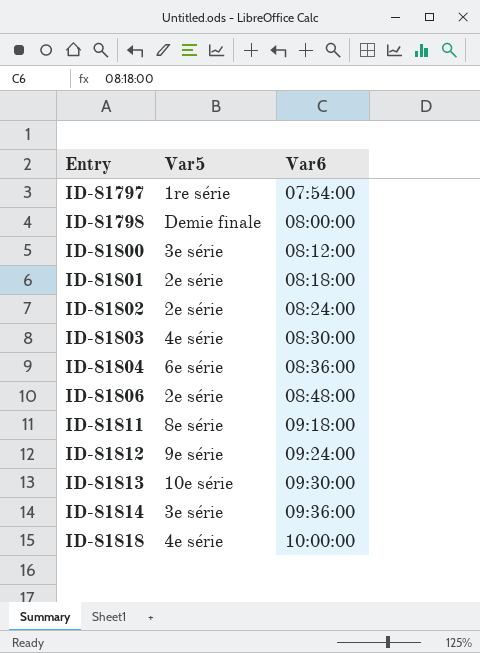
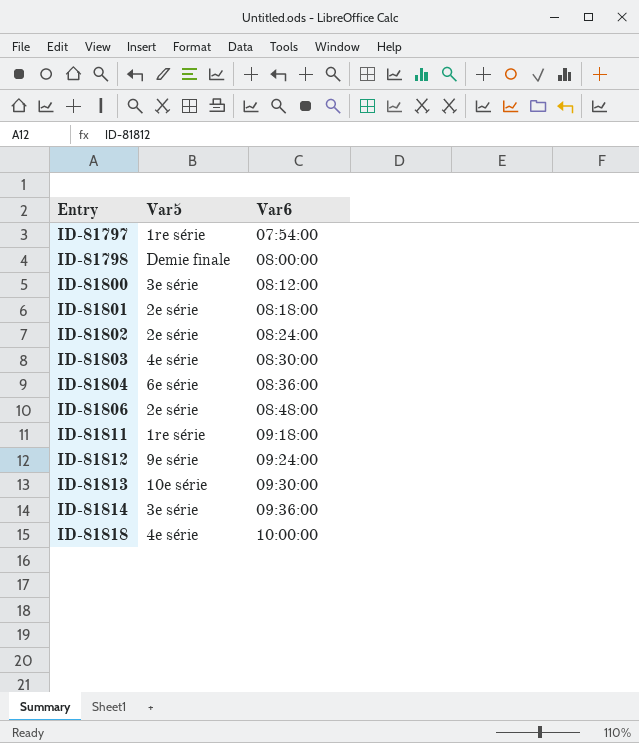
ID-81811 | Var5: 8e série -> 1re série

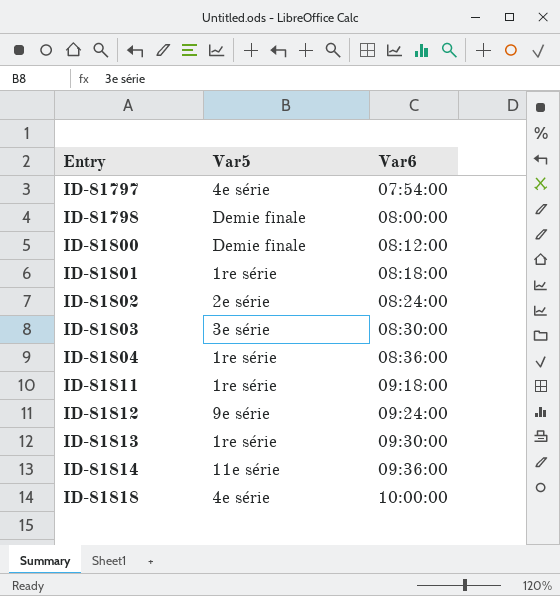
row ID-81806: 2e série | 08:48:00 -> none
ID-81797 | Var5: 1re série -> 4e série
ID-81800 | Var5: 3e série -> Demie finale
ID-81801 | Var5: 2e série -> 1re série
ID-81803 | Var5: 4e série -> 3e série
ID-81804 | Var5: 6e série -> 1re série
ID-81813 | Var5: 10e série -> 1re série
ID-81814 | Var5: 3e série -> 11e série

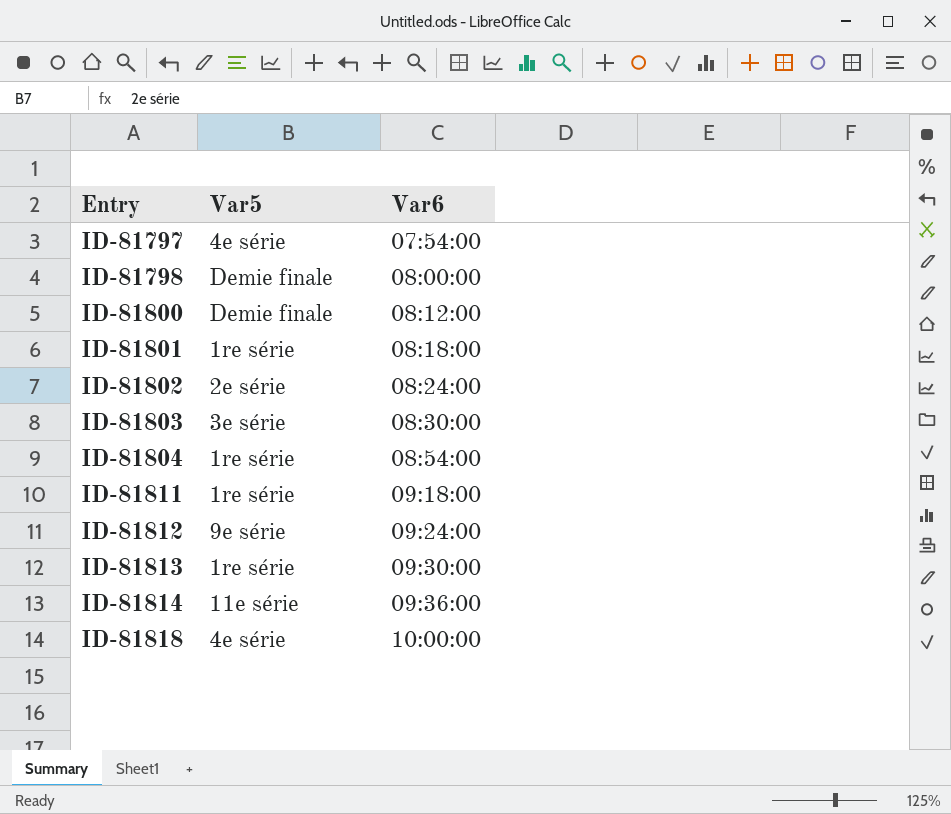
ID-81804 | Var6: 08:36:00 -> 08:54:00

